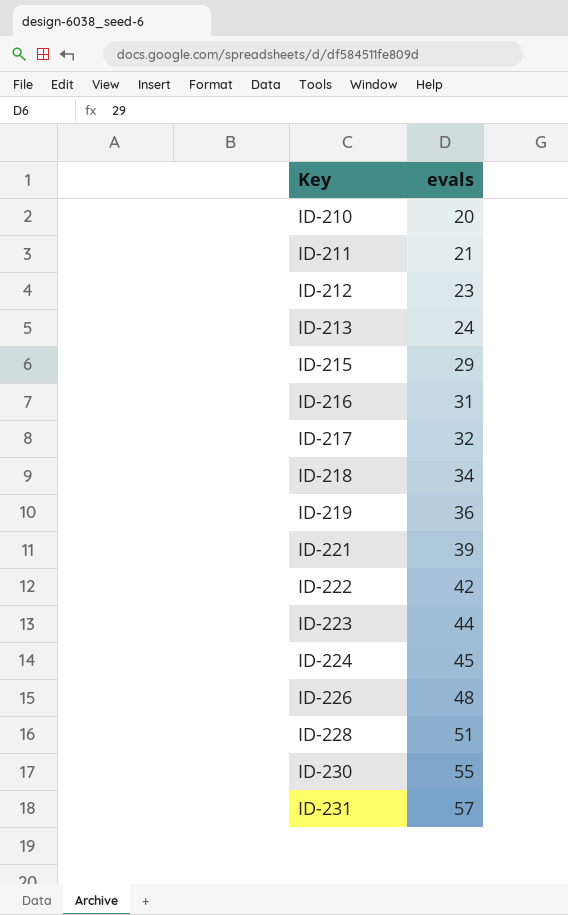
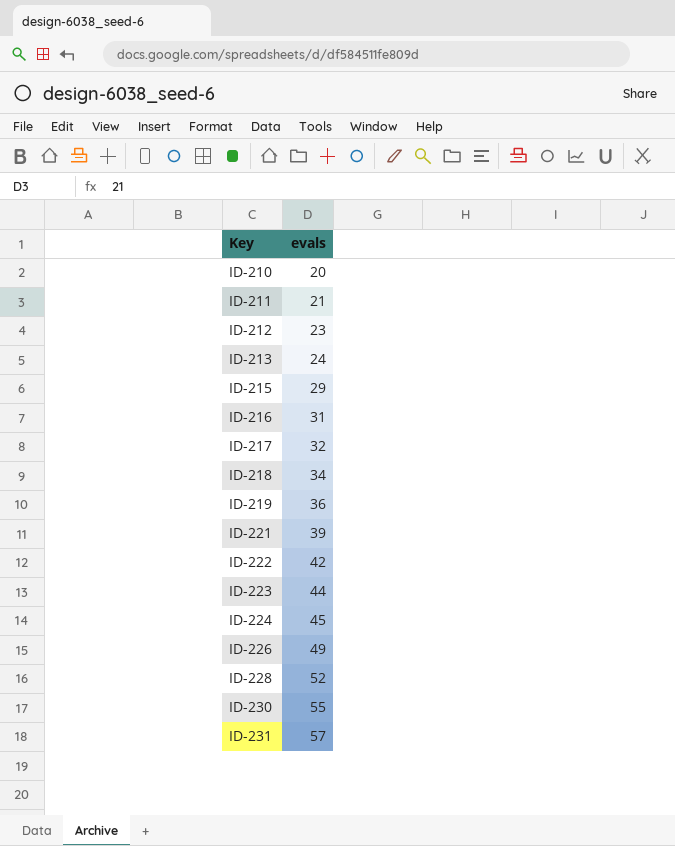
ID-226 | evals: 48 -> 49
ID-228 | evals: 51 -> 52

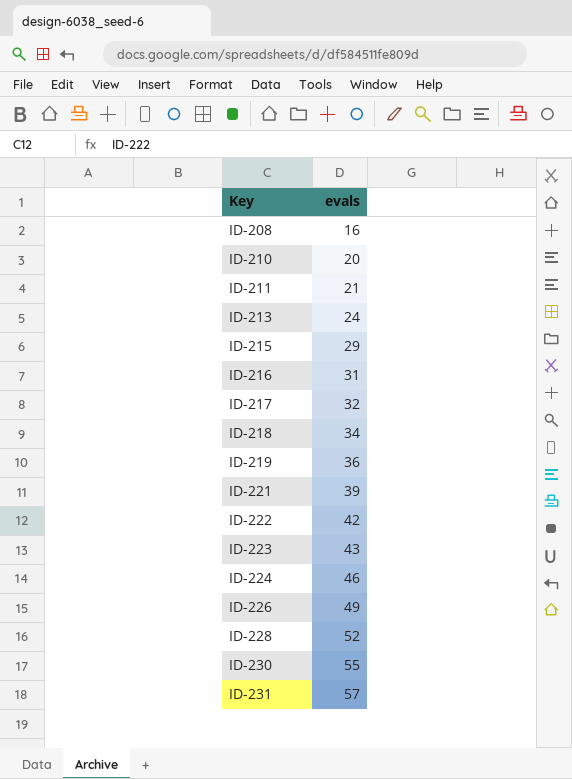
row ID-212: 23 -> none
row ID-208: none -> 16
ID-223 | evals: 44 -> 43
ID-224 | evals: 45 -> 46

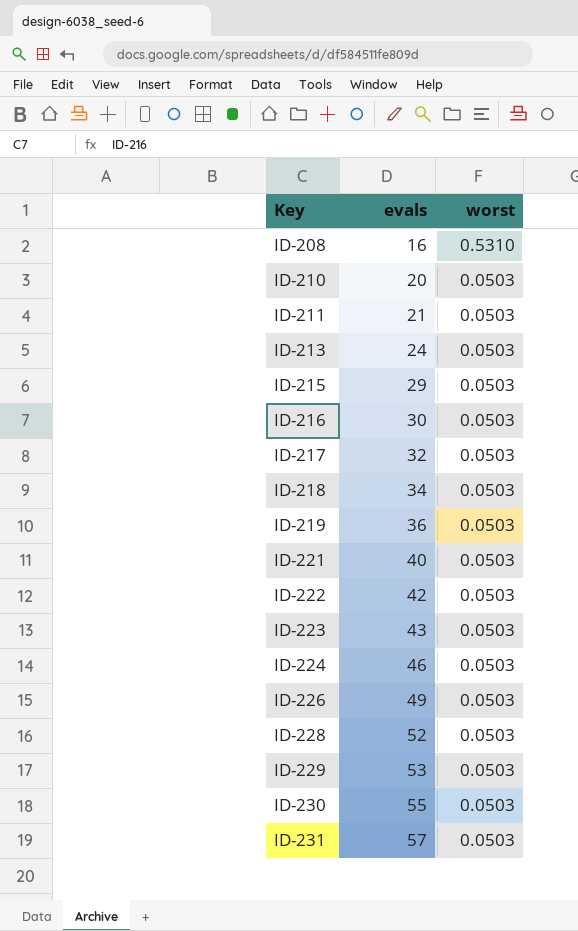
column worst | position: none -> 3
ID-216 | evals: 31 -> 30
ID-221 | evals: 39 -> 40
row ID-229: none -> 53 | 0.0503

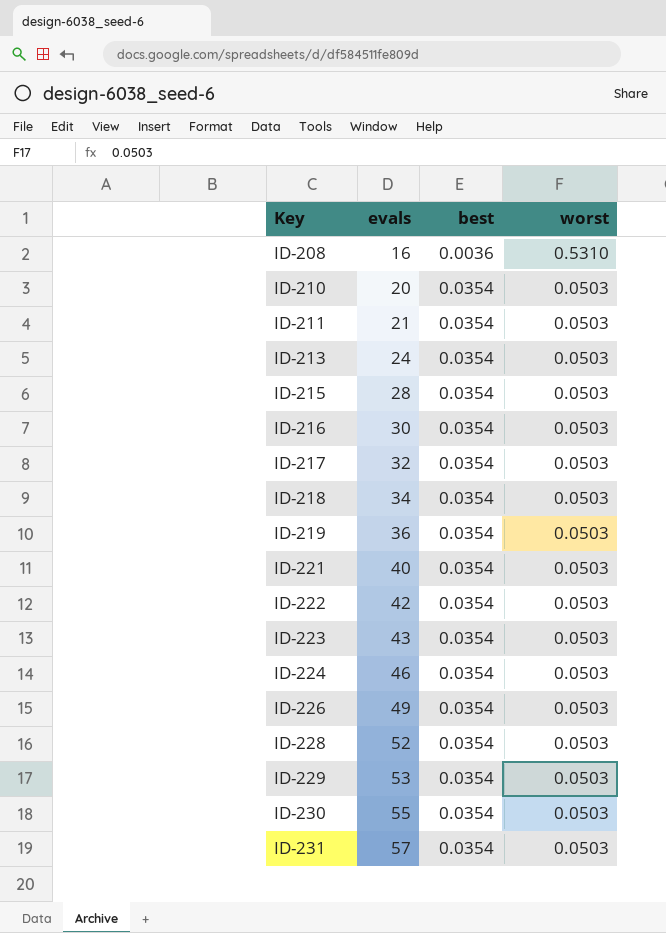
column best | position: none -> 3
ID-215 | evals: 29 -> 28

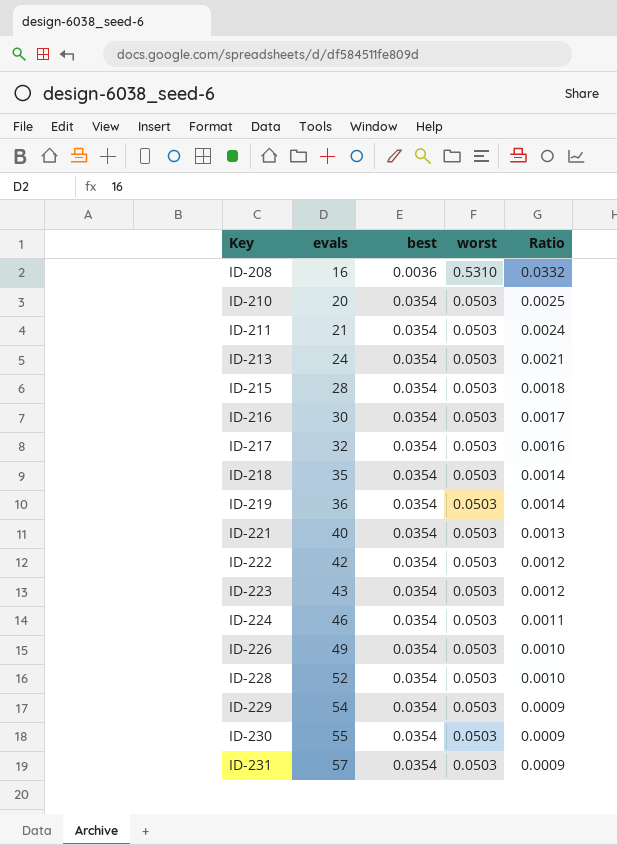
column Ratio | formula: none -> [worst] / [evals]
ID-218 | evals: 34 -> 35
ID-229 | evals: 53 -> 54

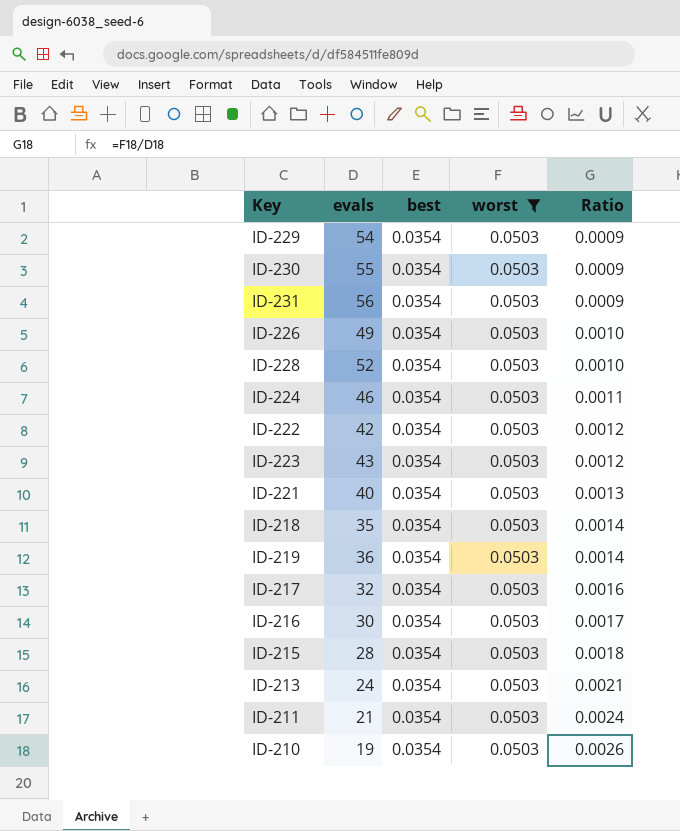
filter: none -> worst = 0.0503
row order: Key ascending -> Ratio ascending
ID-231 | evals: 57 -> 56
ID-210 | evals: 20 -> 19
ID-210 | Ratio: 0.0025 -> 0.0026

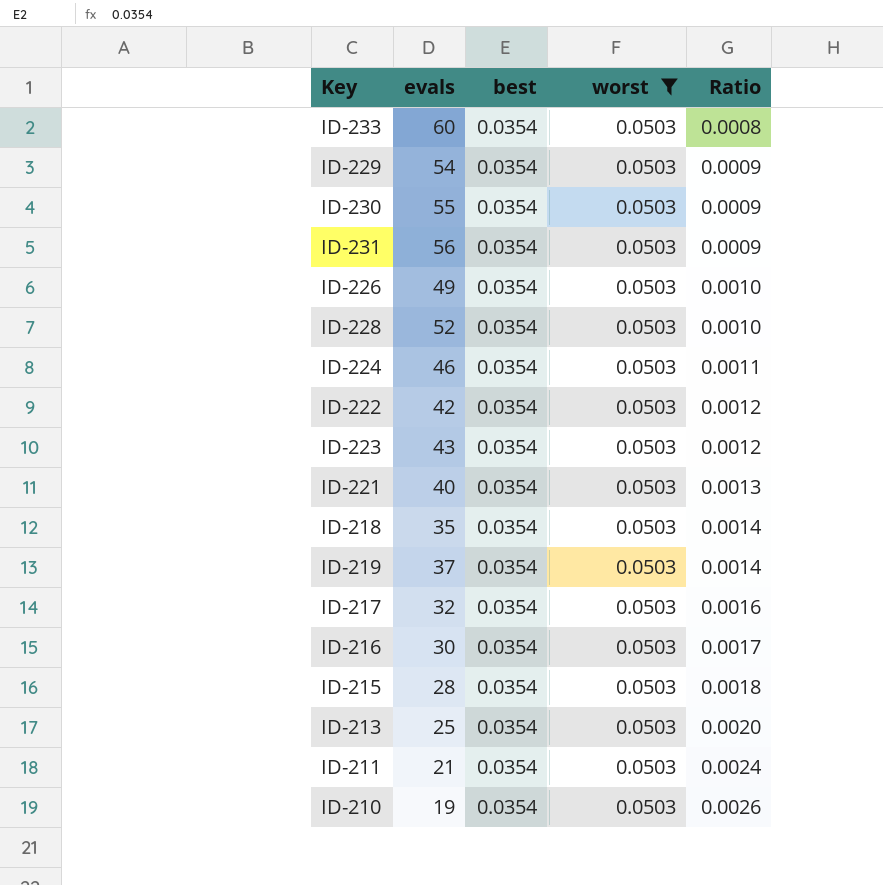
row ID-233: none -> 60 | 0.0354 | 0.0503 | 0.0008
ID-219 | evals: 36 -> 37
ID-213 | evals: 24 -> 25
ID-213 | Ratio: 0.0021 -> 0.0020

